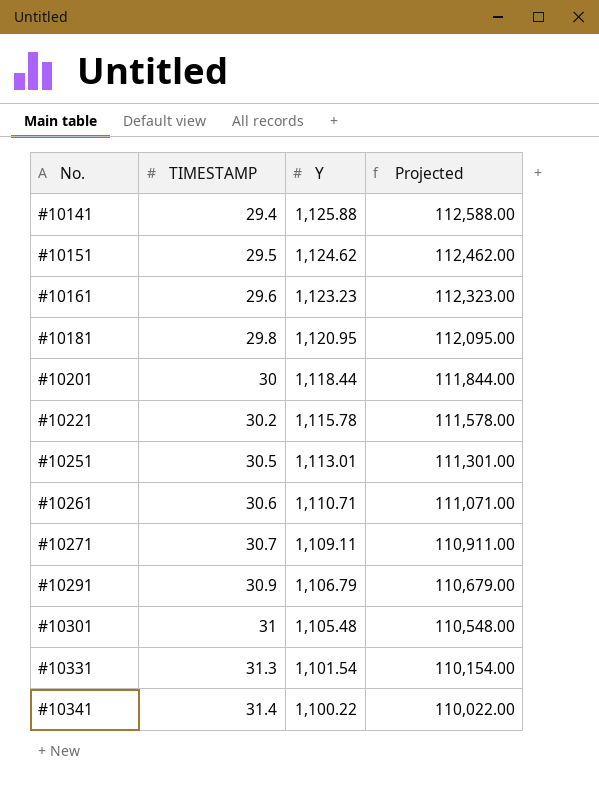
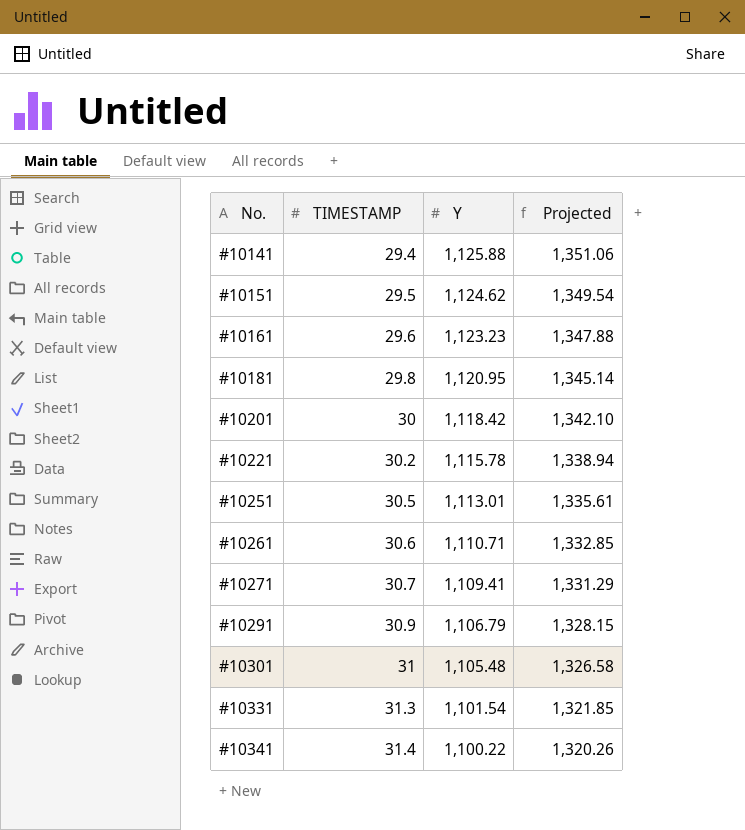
column Projected | formula: [Y] * 100 -> [Y] * 1.2
#10201 | Y: 1,118.44 -> 1,118.42
#10271 | Y: 1,109.11 -> 1,109.41

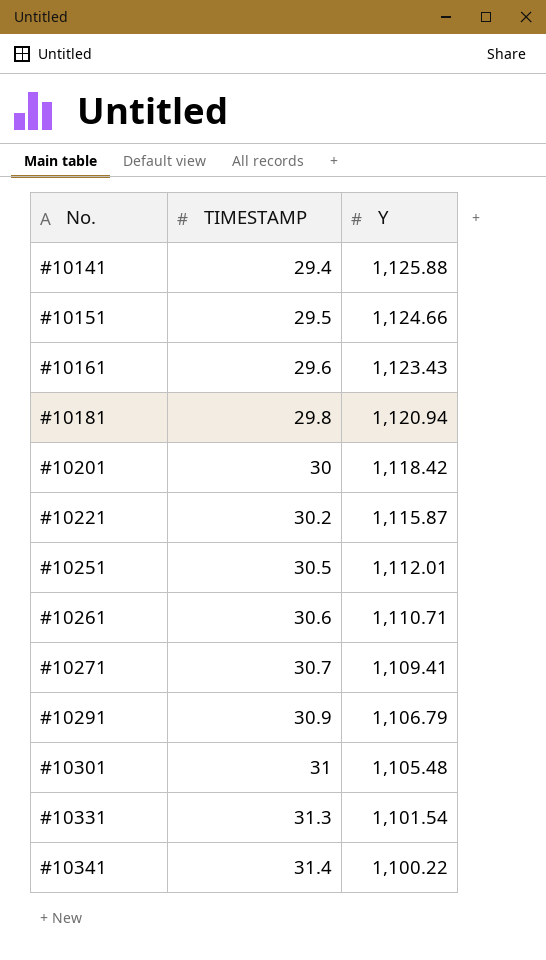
column Projected | formula: [Y] * 1.2 -> none
#10151 | Y: 1,124.62 -> 1,124.66
#10161 | Y: 1,123.23 -> 1,123.43
#10181 | Y: 1,120.95 -> 1,120.94
#10221 | Y: 1,115.78 -> 1,115.87
#10251 | Y: 1,113.01 -> 1,112.01

